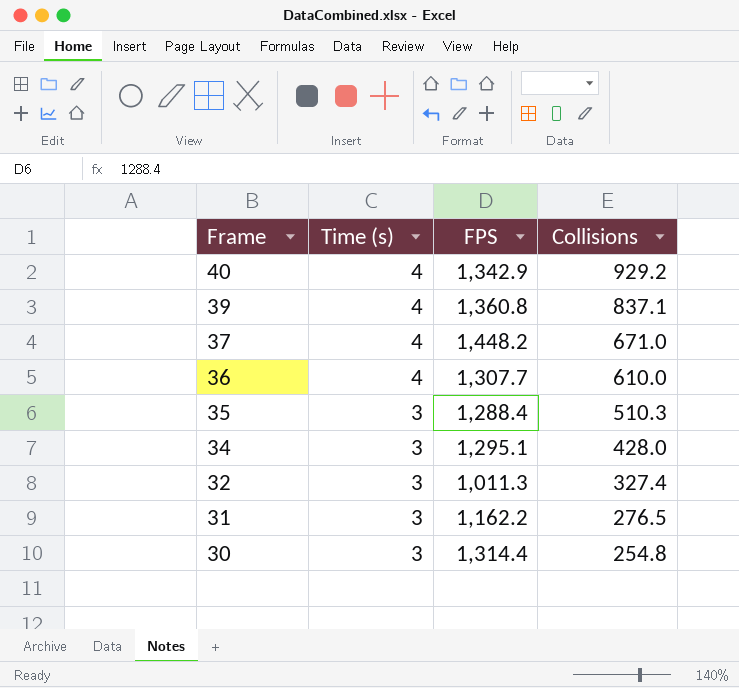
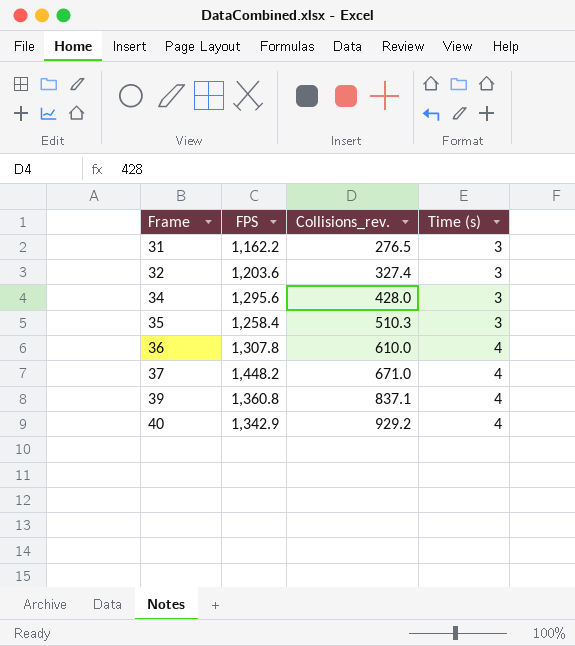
row order: Frame descending -> Frame ascending
column name: Collisions -> Collisions_rev.
column Time (s) | position: 2 -> 4
row 30: 3 | 1,314.4 | 254.8 -> none
32 | FPS: 1,011.3 -> 1,203.6
34 | FPS: 1,295.1 -> 1,295.6
35 | FPS: 1,288.4 -> 1,258.4
36 | FPS: 1,307.7 -> 1,307.8

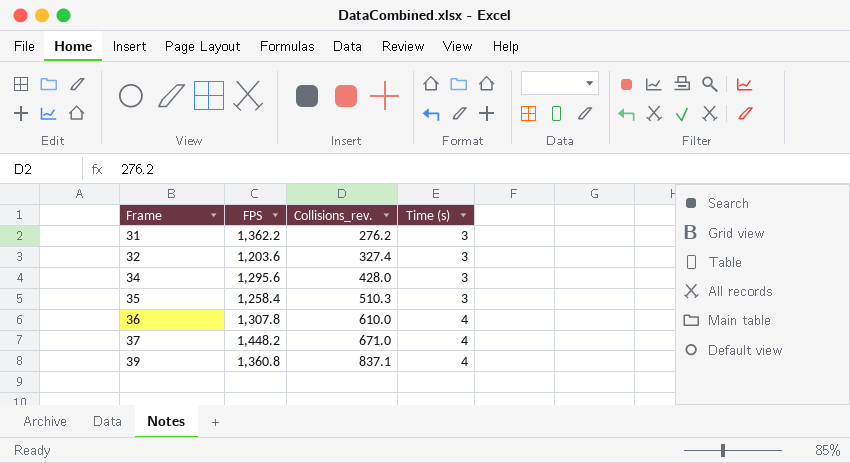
row 40: 1,342.9 | 929.2 | 4 -> none
31 | FPS: 1,162.2 -> 1,362.2
31 | Collisions_rev.: 276.5 -> 276.2

